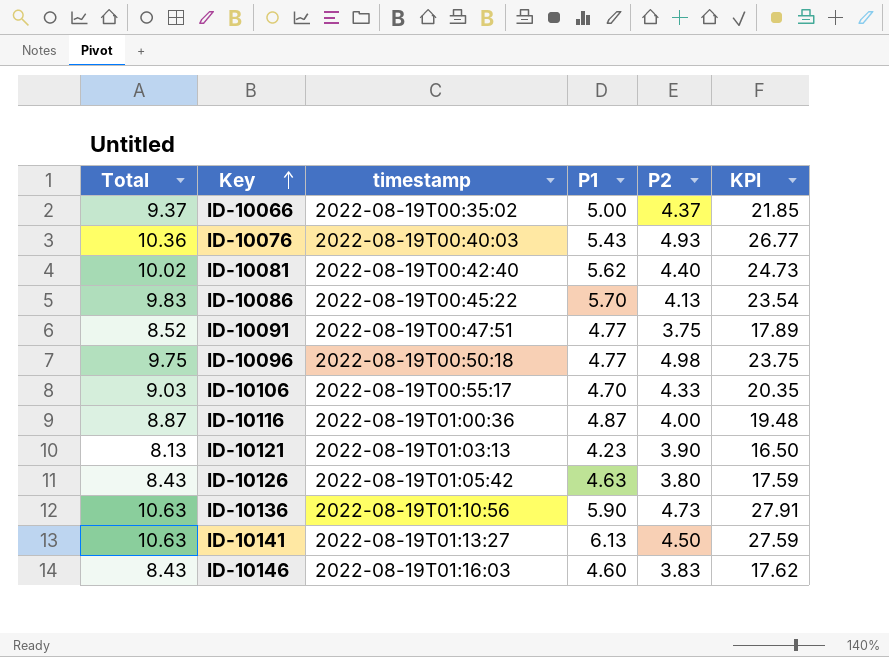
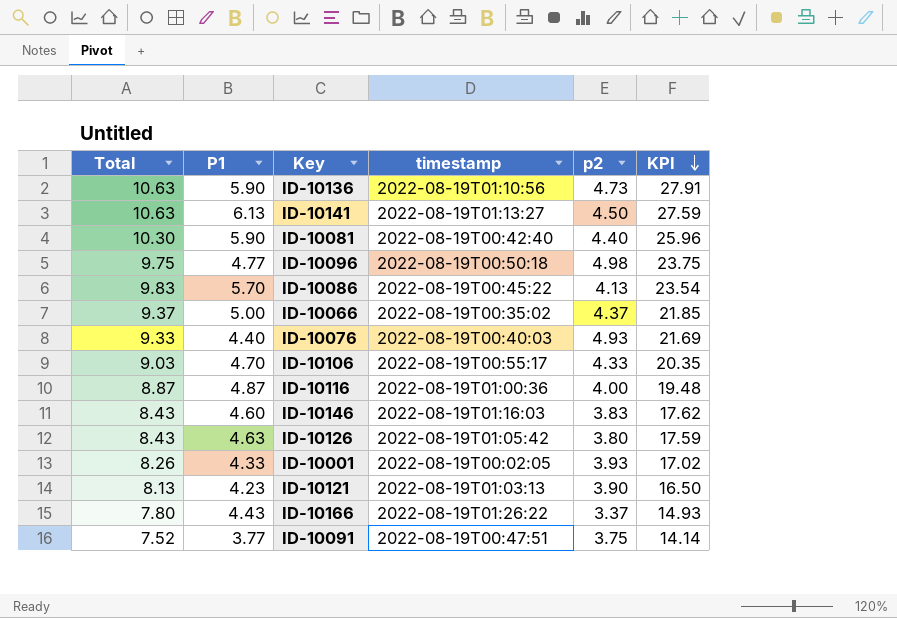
row order: Key ascending -> KPI descending
column P1 | position: 4 -> 2
column name: P2 -> p2
ID-10081 | Total: 10.02 -> 10.30
ID-10081 | P1: 5.62 -> 5.90
ID-10081 | KPI: 24.73 -> 25.96
ID-10076 | Total: 10.36 -> 9.33
ID-10076 | P1: 5.43 -> 4.40
ID-10076 | KPI: 26.77 -> 21.69
row ID-10001: none -> 8.26 | 4.33 | 2022-08-19T00:02:05 | 3.93 | 17.02
row ID-10166: none -> 7.80 | 4.43 | 2022-08-19T01:26:22 | 3.37 | 14.93
ID-10091 | Total: 8.52 -> 7.52
ID-10091 | P1: 4.77 -> 3.77
ID-10091 | KPI: 17.89 -> 14.14

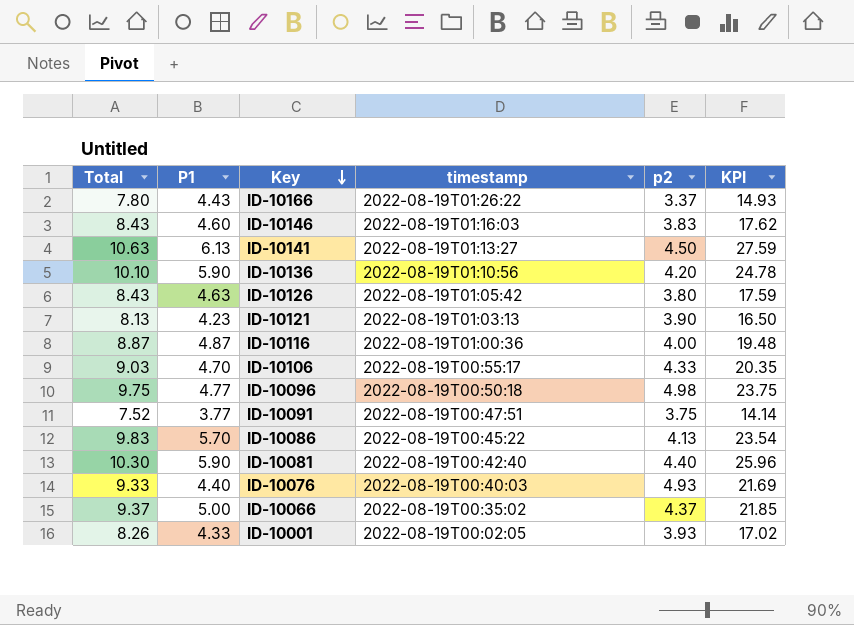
row order: KPI descending -> Key descending
ID-10136 | Total: 10.63 -> 10.10
ID-10136 | p2: 4.73 -> 4.20
ID-10136 | KPI: 27.91 -> 24.78

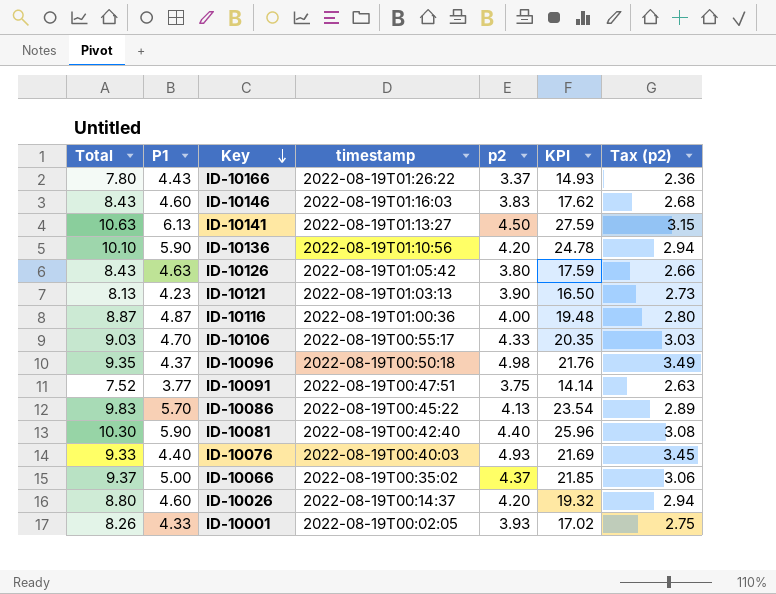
column Tax (p2) | formula: none -> [p2] * 0.7
ID-10096 | Total: 9.75 -> 9.35
ID-10096 | P1: 4.77 -> 4.37
ID-10096 | KPI: 23.75 -> 21.76
row ID-10026: none -> 8.80 | 4.60 | 2022-08-19T00:14:37 | 4.20 | 19.32 | 2.94

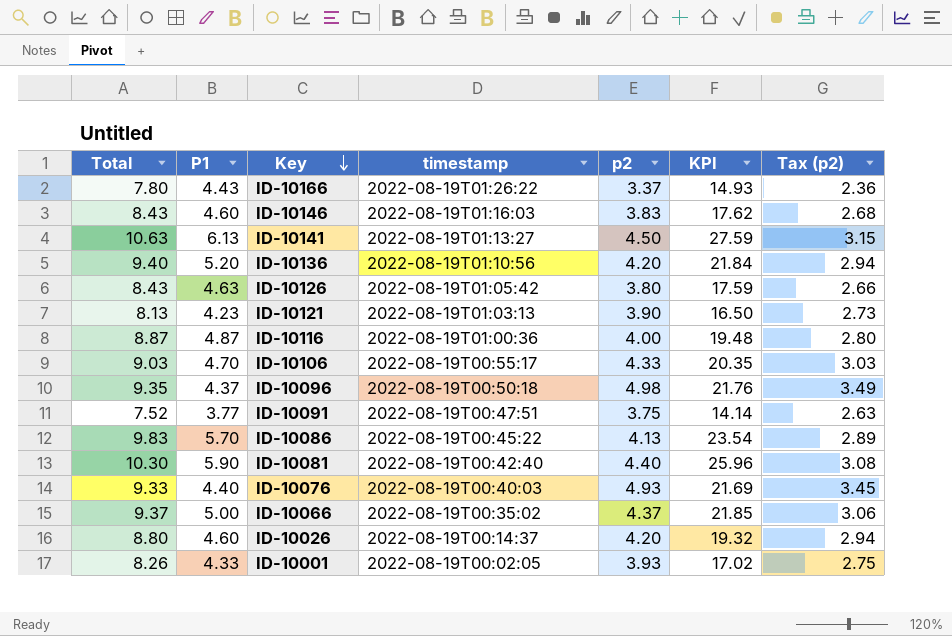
ID-10136 | Total: 10.10 -> 9.40
ID-10136 | P1: 5.90 -> 5.20
ID-10136 | KPI: 24.78 -> 21.84

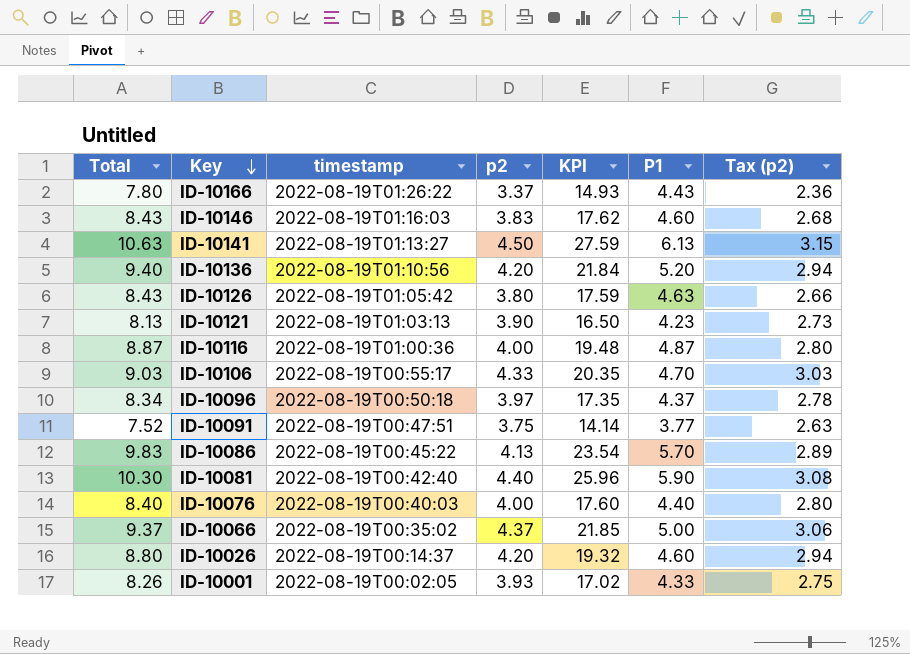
column P1 | position: 2 -> 6
ID-10096 | Total: 9.35 -> 8.34
ID-10096 | p2: 4.98 -> 3.97
ID-10096 | KPI: 21.76 -> 17.35
ID-10096 | Tax (p2): 3.49 -> 2.78
ID-10076 | Total: 9.33 -> 8.40
ID-10076 | p2: 4.93 -> 4.00
ID-10076 | KPI: 21.69 -> 17.60
ID-10076 | Tax (p2): 3.45 -> 2.80

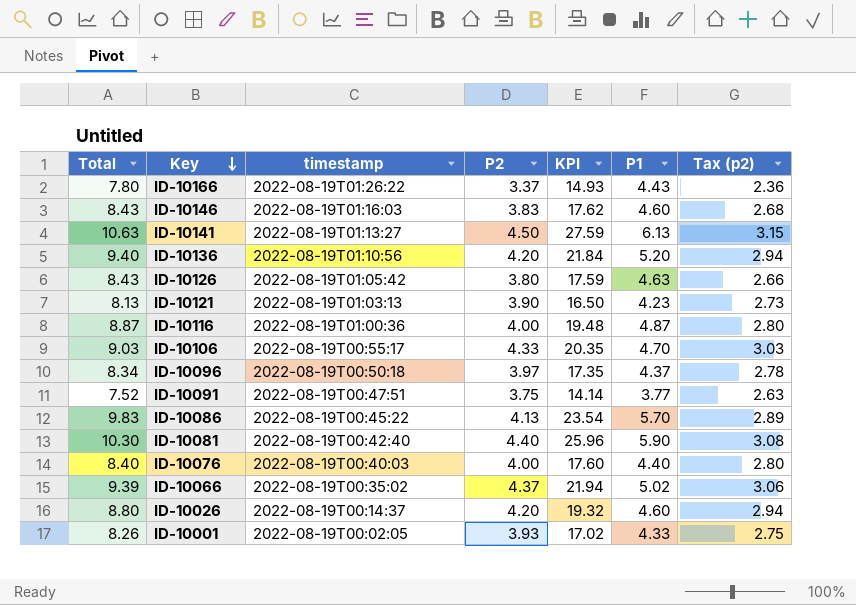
column name: p2 -> P2
ID-10066 | Total: 9.37 -> 9.39
ID-10066 | KPI: 21.85 -> 21.94
ID-10066 | P1: 5.00 -> 5.02

